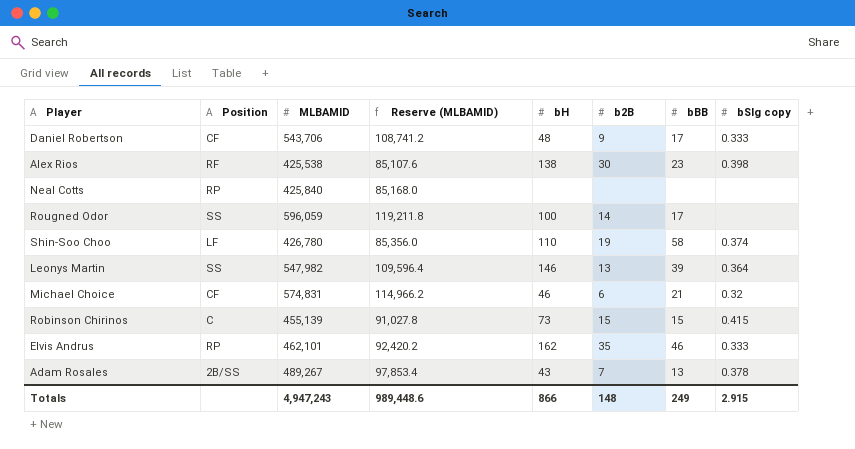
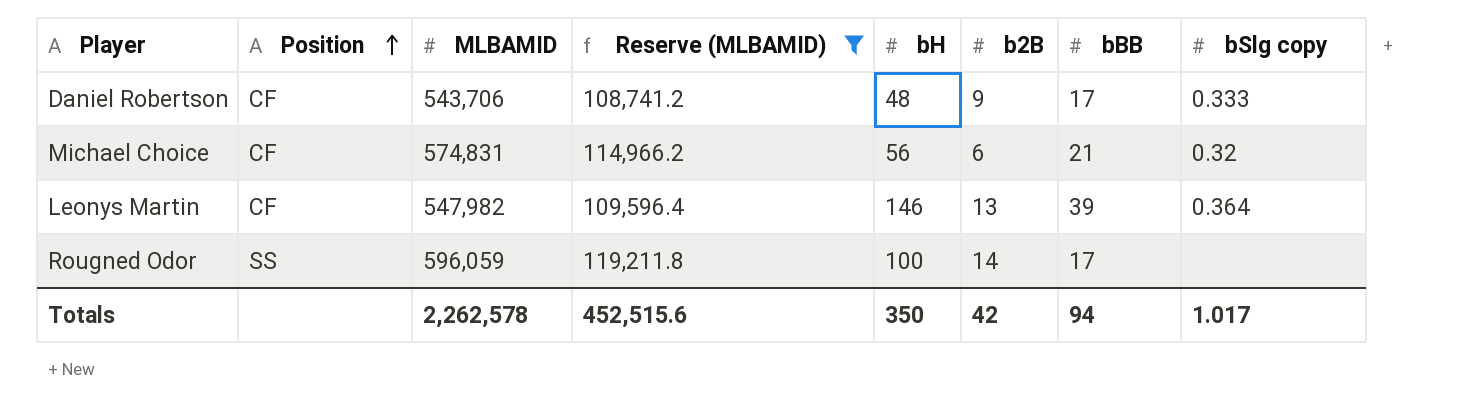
filter: none -> Reserve (MLBAMID) >= 108,741.2
row order: none -> Position ascending
Michael Choice | bH: 46 -> 56
Leonys Martin | Position: SS -> CF
Totals | MLBAMID: 4,947,243 -> 2,262,578
Totals | Reserve (MLBAMID): 989,448.6 -> 452,515.6
Totals | bH: 866 -> 350
Totals | b2B: 148 -> 42
Totals | bBB: 249 -> 94
Totals | bSlg copy: 2.915 -> 1.017

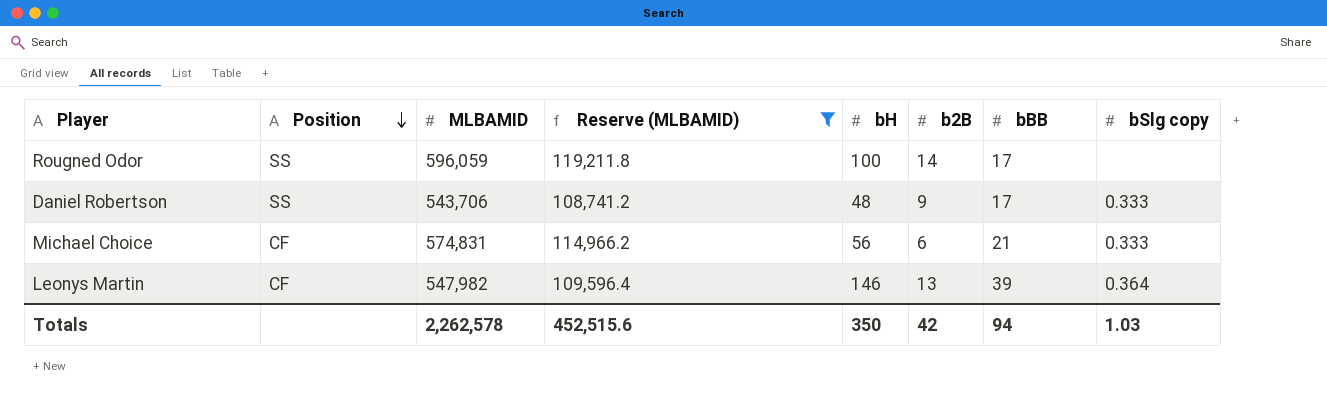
row order: Position ascending -> Position descending
Daniel Robertson | Position: CF -> SS
Michael Choice | bSlg copy: 0.32 -> 0.333
Totals | bSlg copy: 1.017 -> 1.03

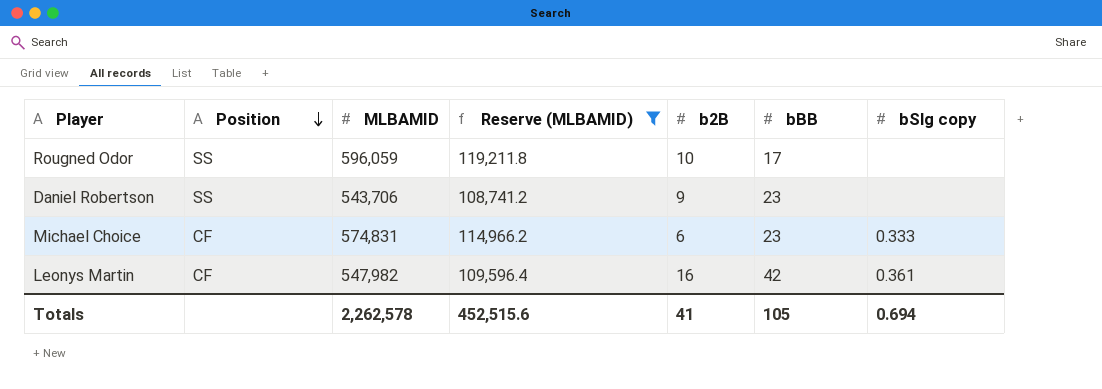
column bH | position: 5 -> none
Rougned Odor | b2B: 14 -> 10
Daniel Robertson | bBB: 17 -> 23
Daniel Robertson | bSlg copy: 0.333 -> none
Michael Choice | bBB: 21 -> 23
Leonys Martin | b2B: 13 -> 16
Leonys Martin | bBB: 39 -> 42
Leonys Martin | bSlg copy: 0.364 -> 0.361
Totals | b2B: 42 -> 41
Totals | bBB: 94 -> 105
Totals | bSlg copy: 1.03 -> 0.694

